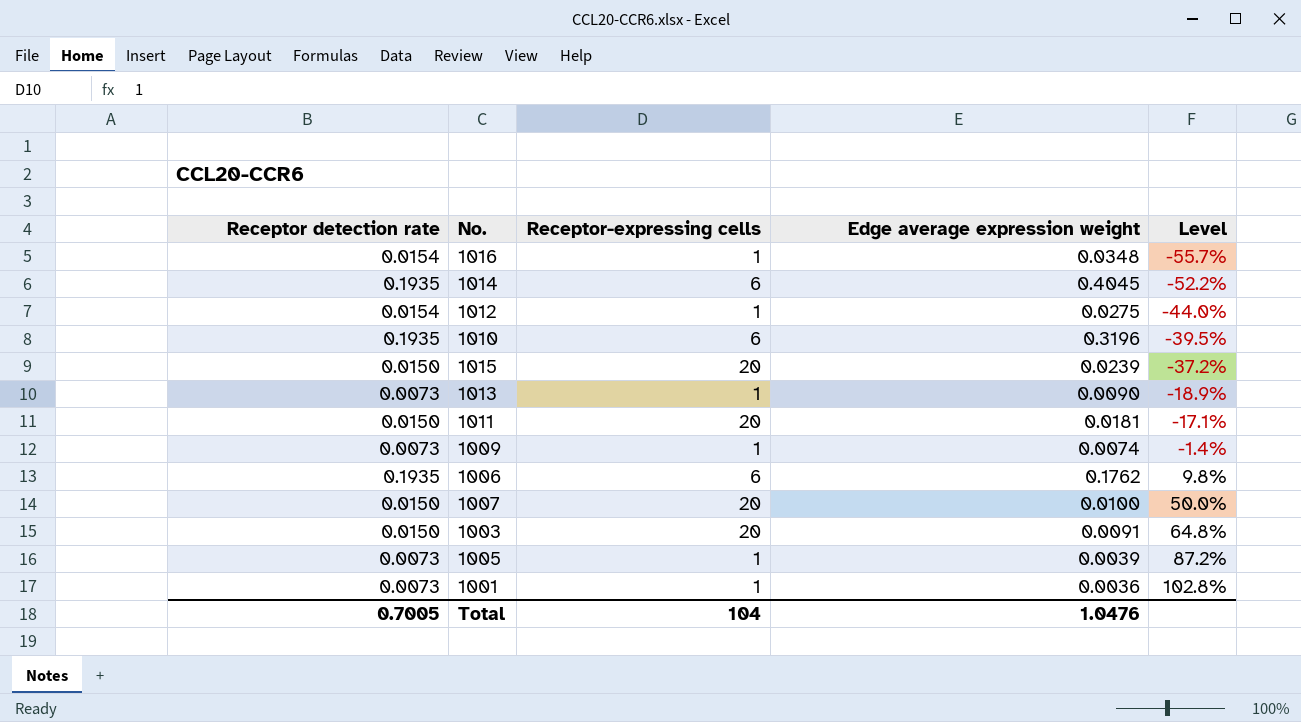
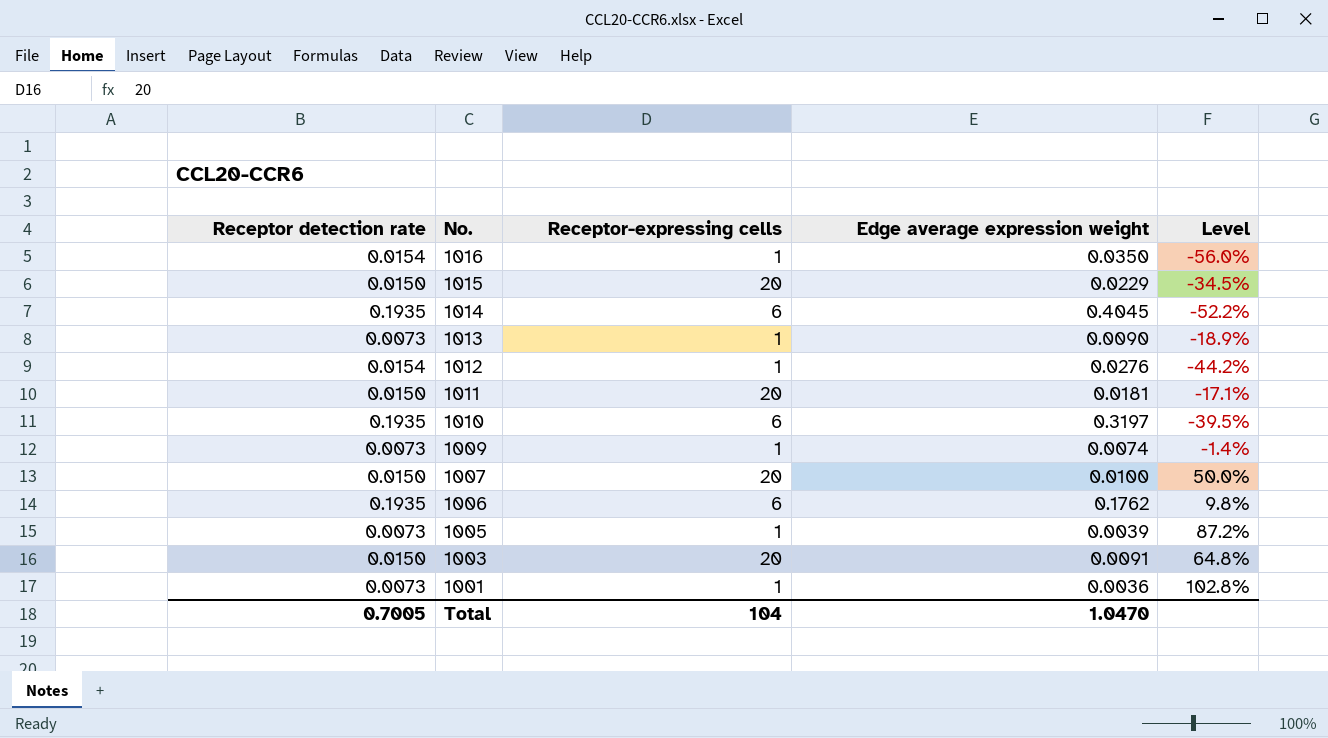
row order: Level ascending -> No. descending
1016 | Edge average expression weight: 0.0348 -> 0.0350
1016 | Level: -55.7% -> -56.0%
1015 | Edge average expression weight: 0.0239 -> 0.0229
1015 | Level: -37.2% -> -34.5%
1012 | Edge average expression weight: 0.0275 -> 0.0276
1012 | Level: -44.0% -> -44.2%
1010 | Edge average expression weight: 0.3196 -> 0.3197
Total | Edge average expression weight: 1.0476 -> 1.0470

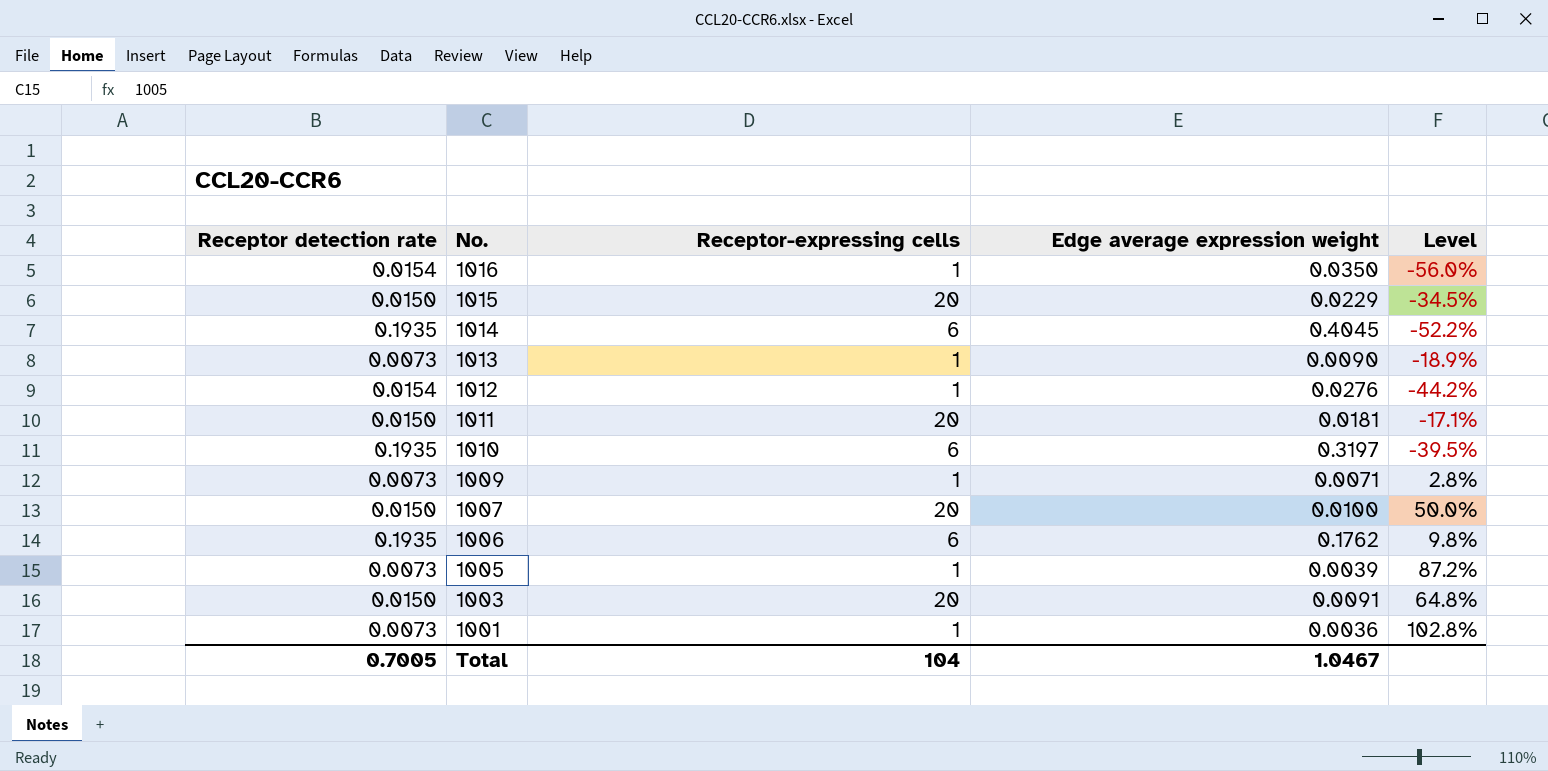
1009 | Edge average expression weight: 0.0074 -> 0.0071
1009 | Level: -1.4% -> 2.8%
Total | Edge average expression weight: 1.0470 -> 1.0467

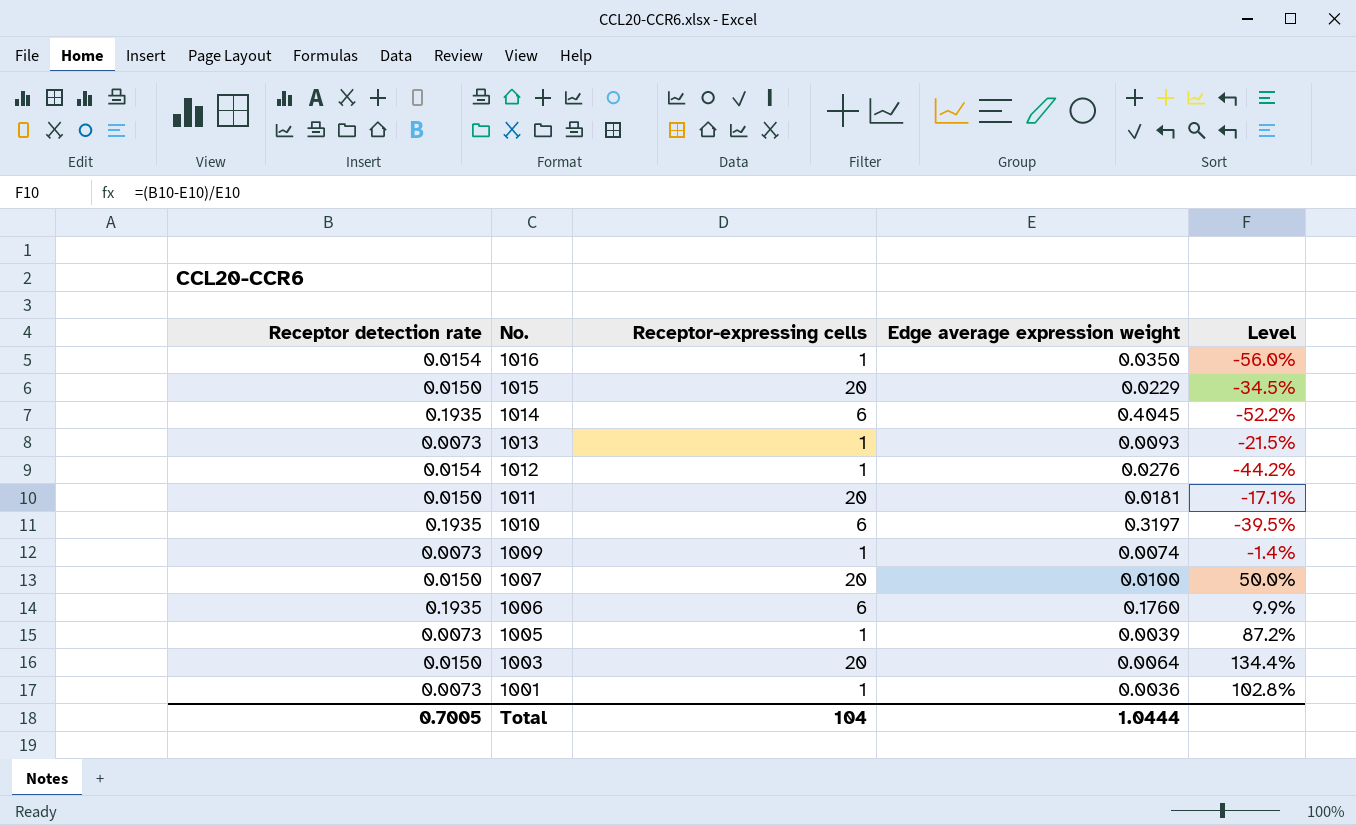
1013 | Edge average expression weight: 0.0090 -> 0.0093
1013 | Level: -18.9% -> -21.5%
1009 | Edge average expression weight: 0.0071 -> 0.0074
1009 | Level: 2.8% -> -1.4%
1006 | Edge average expression weight: 0.1762 -> 0.1760
1006 | Level: 9.8% -> 9.9%
1003 | Edge average expression weight: 0.0091 -> 0.0064
1003 | Level: 64.8% -> 134.4%
Total | Edge average expression weight: 1.0467 -> 1.0444

